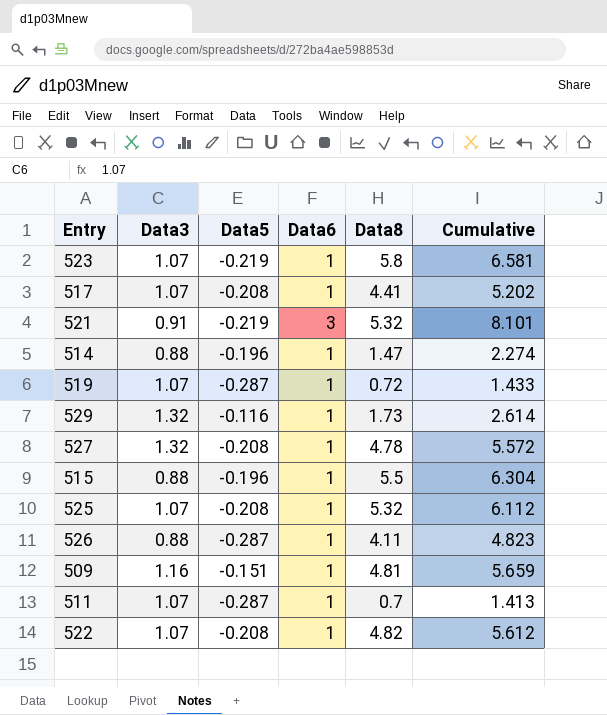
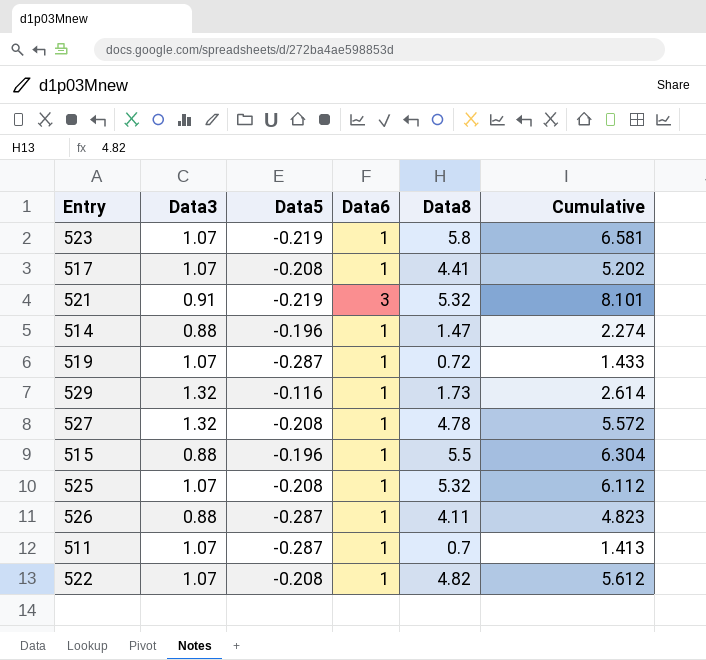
row 509: 1.16 | -0.151 | 1 | 4.81 | 5.659 -> none

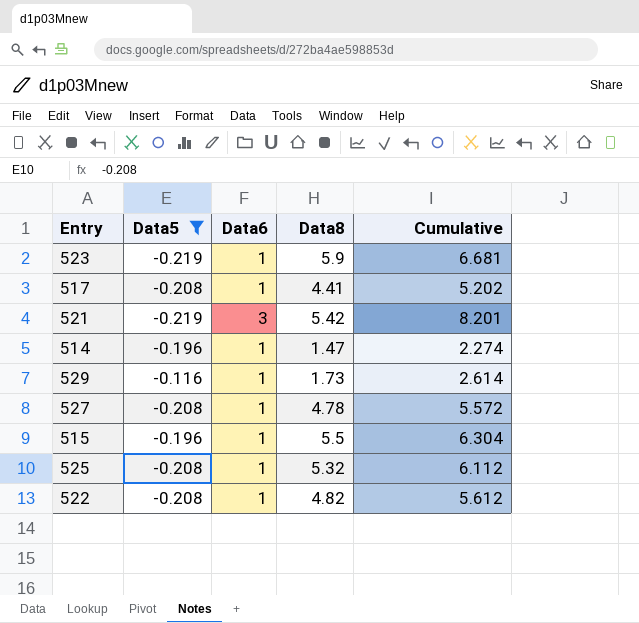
filter: none -> Data5 != -0.287
column Data3 | position: 2 -> none
523 | Data8: 5.8 -> 5.9
523 | Cumulative: 6.581 -> 6.681
521 | Data8: 5.32 -> 5.42
521 | Cumulative: 8.101 -> 8.201

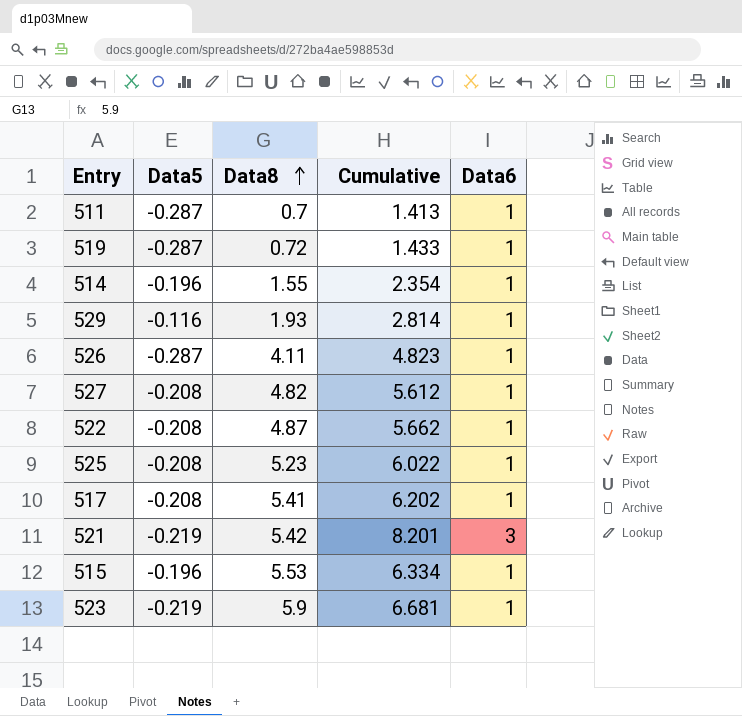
filter: Data5 != -0.287 -> none
row order: none -> Data8 ascending
column Data6 | position: 3 -> 5
514 | Data8: 1.47 -> 1.55
514 | Cumulative: 2.274 -> 2.354
529 | Data8: 1.73 -> 1.93
529 | Cumulative: 2.614 -> 2.814
527 | Data8: 4.78 -> 4.82
527 | Cumulative: 5.572 -> 5.612
522 | Data8: 4.82 -> 4.87
522 | Cumulative: 5.612 -> 5.662
525 | Data8: 5.32 -> 5.23
525 | Cumulative: 6.112 -> 6.022
517 | Data8: 4.41 -> 5.41
517 | Cumulative: 5.202 -> 6.202
515 | Data8: 5.5 -> 5.53
515 | Cumulative: 6.304 -> 6.334

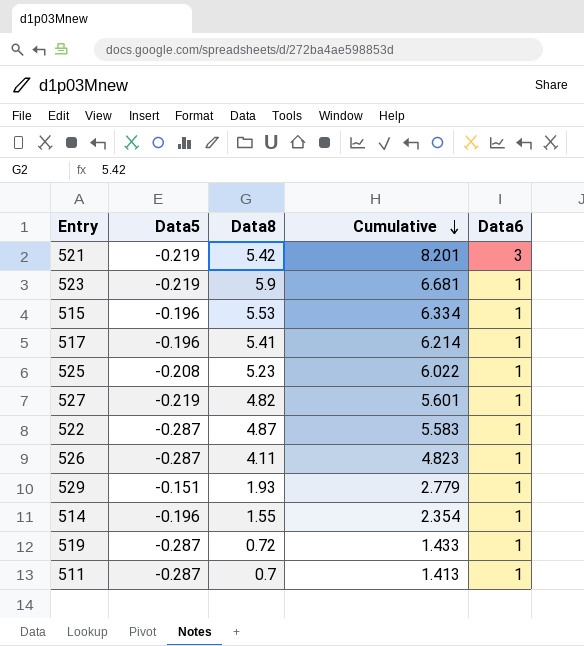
row order: Data8 ascending -> Cumulative descending
517 | Data5: -0.208 -> -0.196
517 | Cumulative: 6.202 -> 6.214
527 | Data5: -0.208 -> -0.219
527 | Cumulative: 5.612 -> 5.601
522 | Data5: -0.208 -> -0.287
522 | Cumulative: 5.662 -> 5.583
529 | Data5: -0.116 -> -0.151
529 | Cumulative: 2.814 -> 2.779

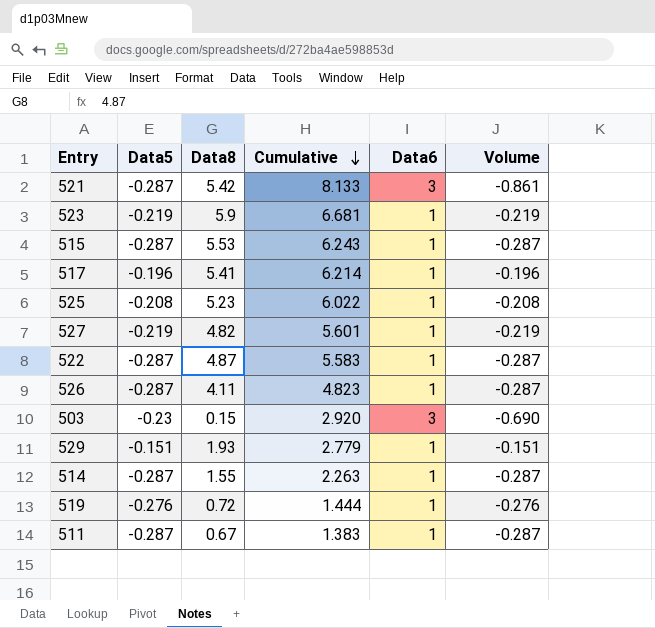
column Volume | formula: none -> [Data5] * [Data6]
521 | Data5: -0.219 -> -0.287
521 | Cumulative: 8.201 -> 8.133
515 | Data5: -0.196 -> -0.287
515 | Cumulative: 6.334 -> 6.243
row 503: none -> -0.23 | 0.15 | 2.920 | 3 | -0.690
514 | Data5: -0.196 -> -0.287
514 | Cumulative: 2.354 -> 2.263
519 | Data5: -0.287 -> -0.276
519 | Cumulative: 1.433 -> 1.444
511 | Data8: 0.7 -> 0.67
511 | Cumulative: 1.413 -> 1.383

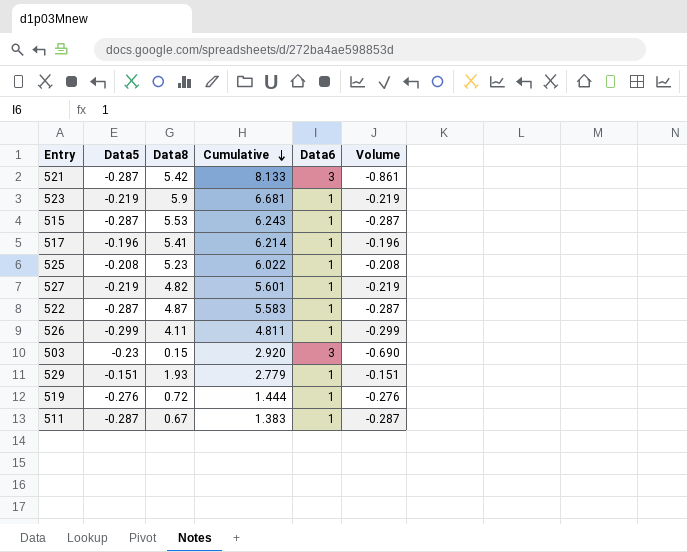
row 514: -0.287 | 1.55 | 2.263 | 1 | -0.287 -> none
526 | Data5: -0.287 -> -0.299
526 | Cumulative: 4.823 -> 4.811
526 | Volume: -0.287 -> -0.299

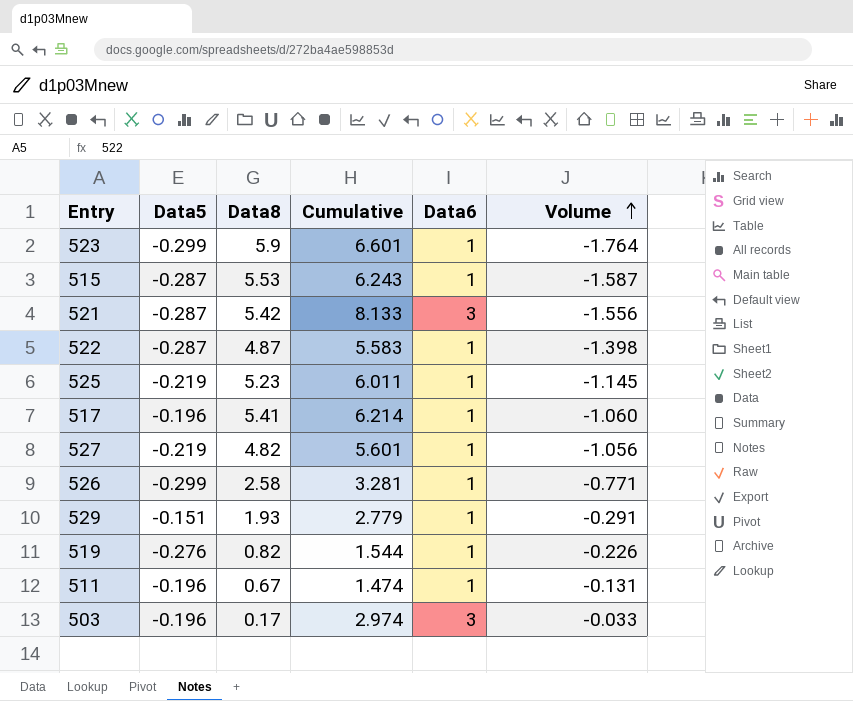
row order: Cumulative descending -> Volume ascending
column Volume | formula: [Data5] * [Data6] -> [Data5] * [Data8]
523 | Data5: -0.219 -> -0.299
523 | Cumulative: 6.681 -> 6.601
525 | Data5: -0.208 -> -0.219
525 | Cumulative: 6.022 -> 6.011
526 | Data8: 4.11 -> 2.58
526 | Cumulative: 4.811 -> 3.281
519 | Data8: 0.72 -> 0.82
519 | Cumulative: 1.444 -> 1.544
511 | Data5: -0.287 -> -0.196
511 | Cumulative: 1.383 -> 1.474
503 | Data5: -0.23 -> -0.196
503 | Data8: 0.15 -> 0.17
503 | Cumulative: 2.920 -> 2.974

